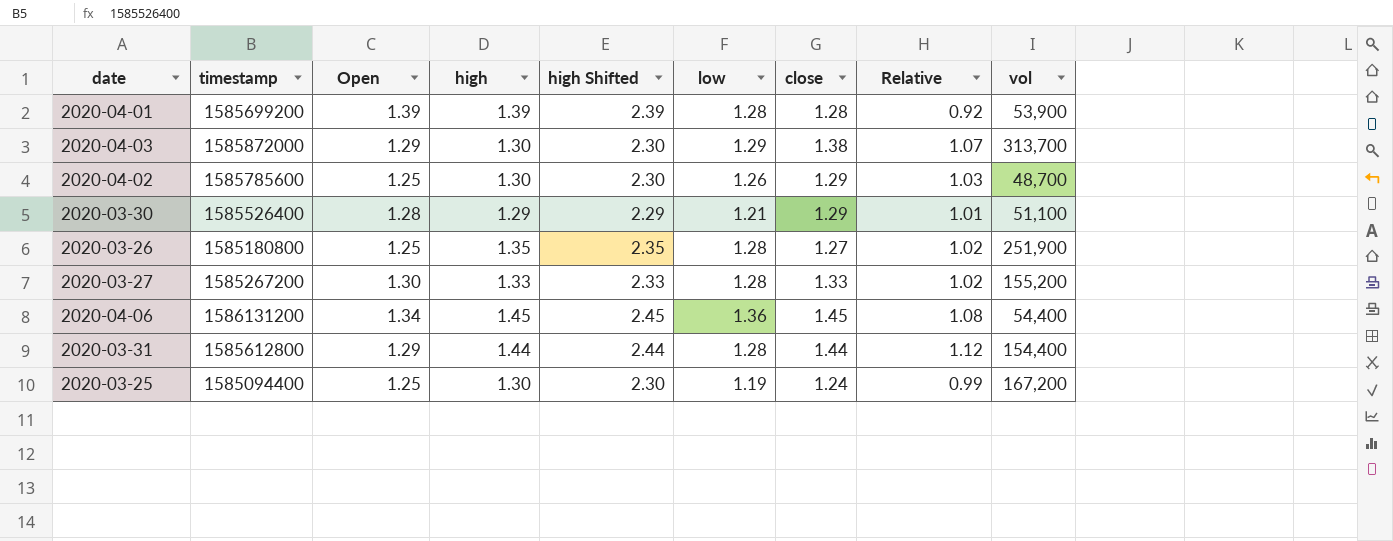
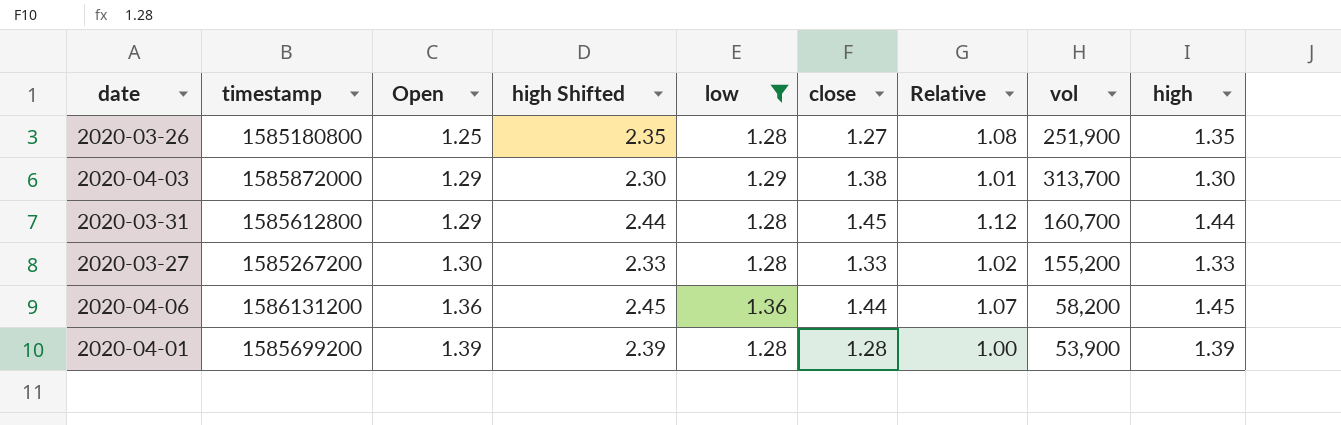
filter: none -> low >= 1.28
row order: none -> Open ascending
column Relative | formula: [close] / [Open] -> [high] / [Open]
column high | position: 4 -> 9
2020-03-31 | close: 1.44 -> 1.45
2020-03-31 | vol: 154,400 -> 160,700
2020-04-06 | Open: 1.34 -> 1.36
2020-04-06 | close: 1.45 -> 1.44
2020-04-06 | vol: 54,400 -> 58,200

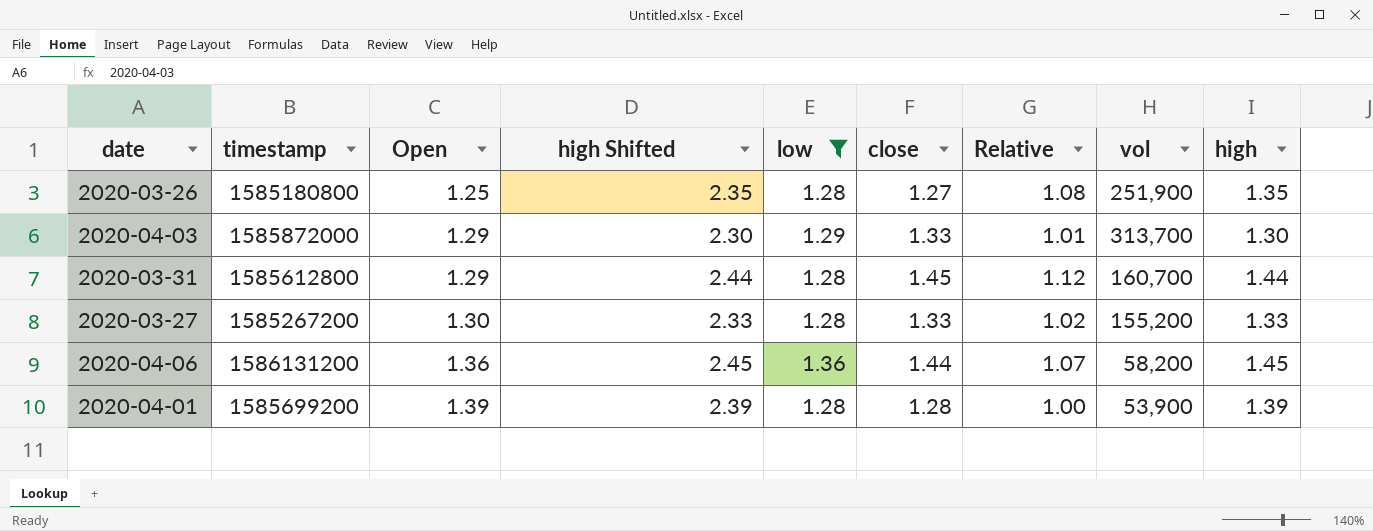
2020-04-03 | close: 1.38 -> 1.33

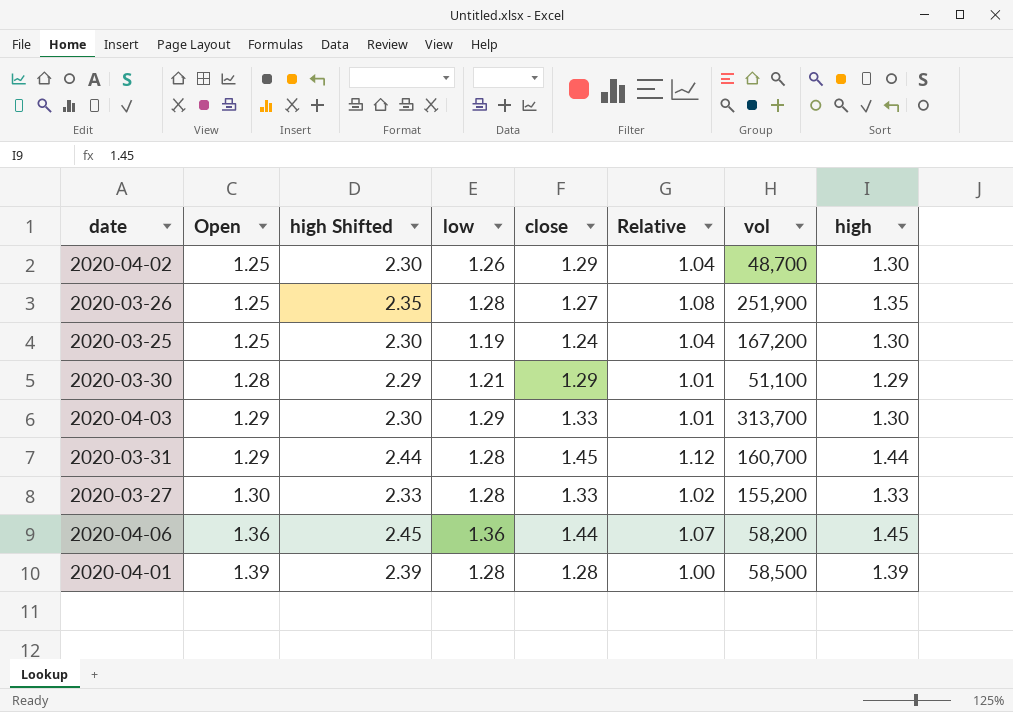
filter: low >= 1.28 -> none
column timestamp | position: 2 -> none
2020-04-01 | vol: 53,900 -> 58,500

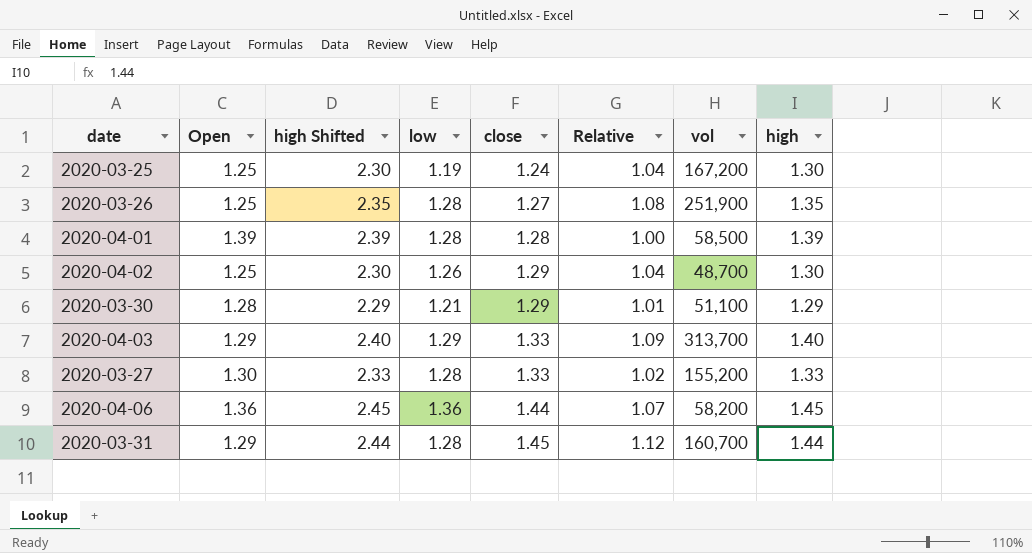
row order: Open ascending -> close ascending
2020-04-03 | high Shifted: 2.30 -> 2.40
2020-04-03 | Relative: 1.01 -> 1.09
2020-04-03 | high: 1.30 -> 1.40

